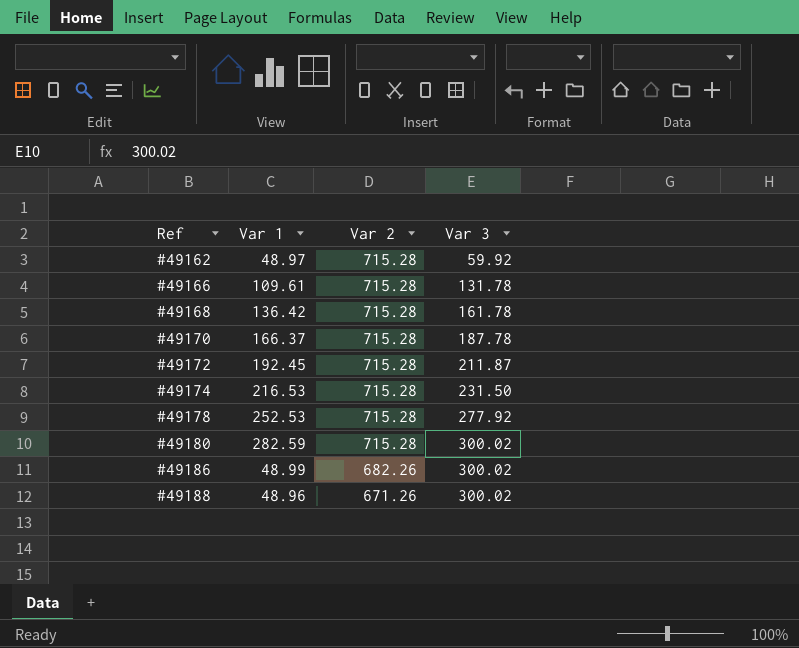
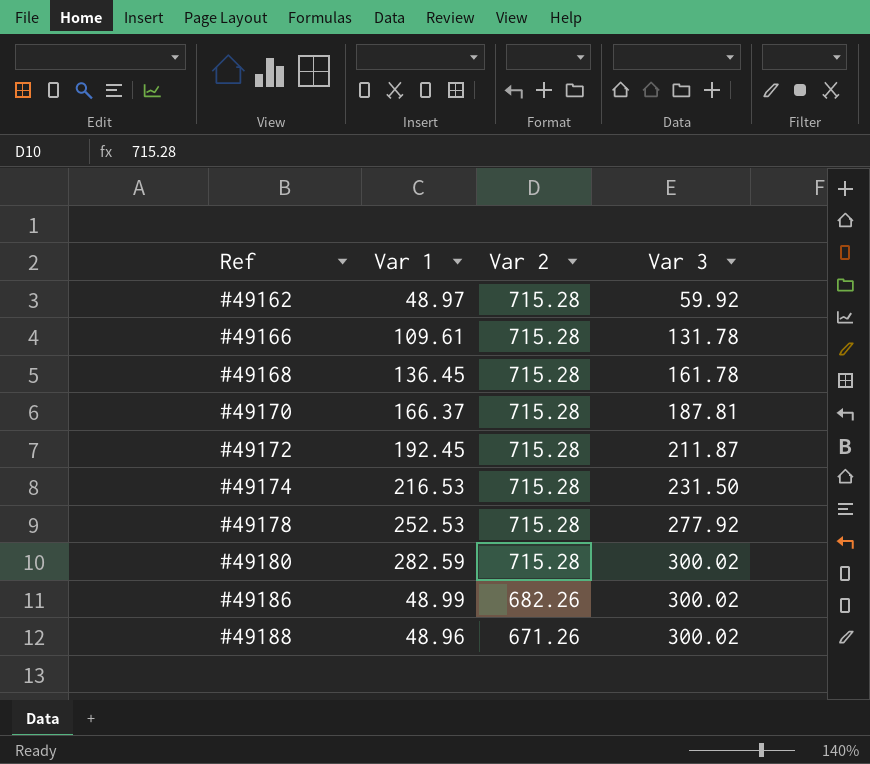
#49168 | Var 1: 136.42 -> 136.45
#49170 | Var 3: 187.78 -> 187.81

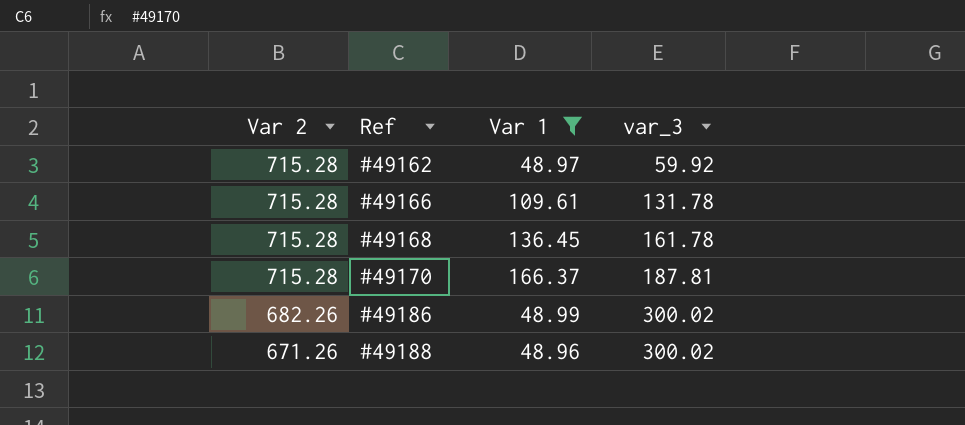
filter: none -> Var 1 <= 166.37
column Var 2 | position: 3 -> 1
column name: Var 3 -> var_3

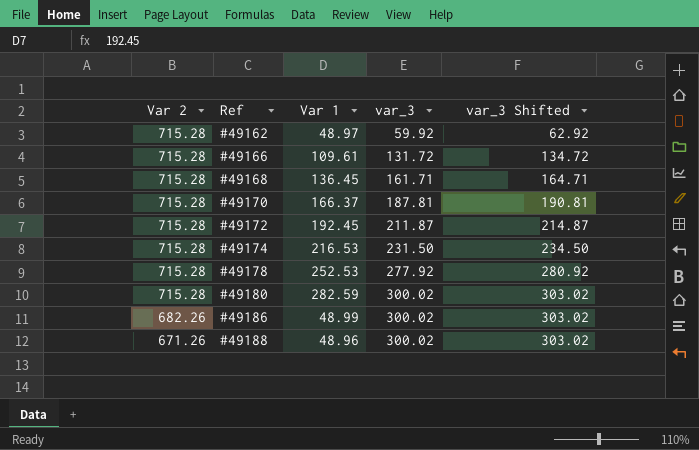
filter: Var 1 <= 166.37 -> none
column var_3 Shifted | formula: none -> [var_3] + 3
#49166 | var_3: 131.78 -> 131.72
#49168 | var_3: 161.78 -> 161.71

